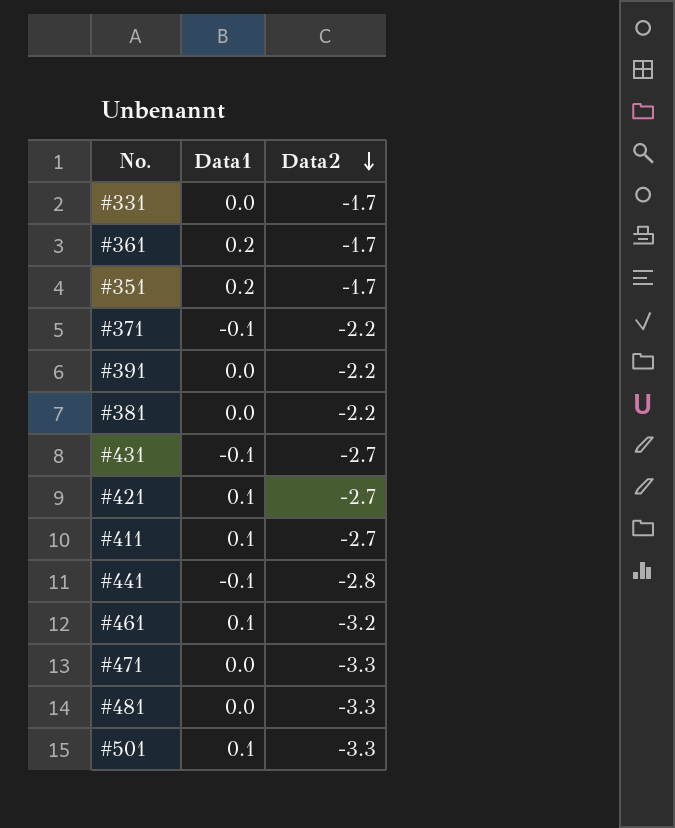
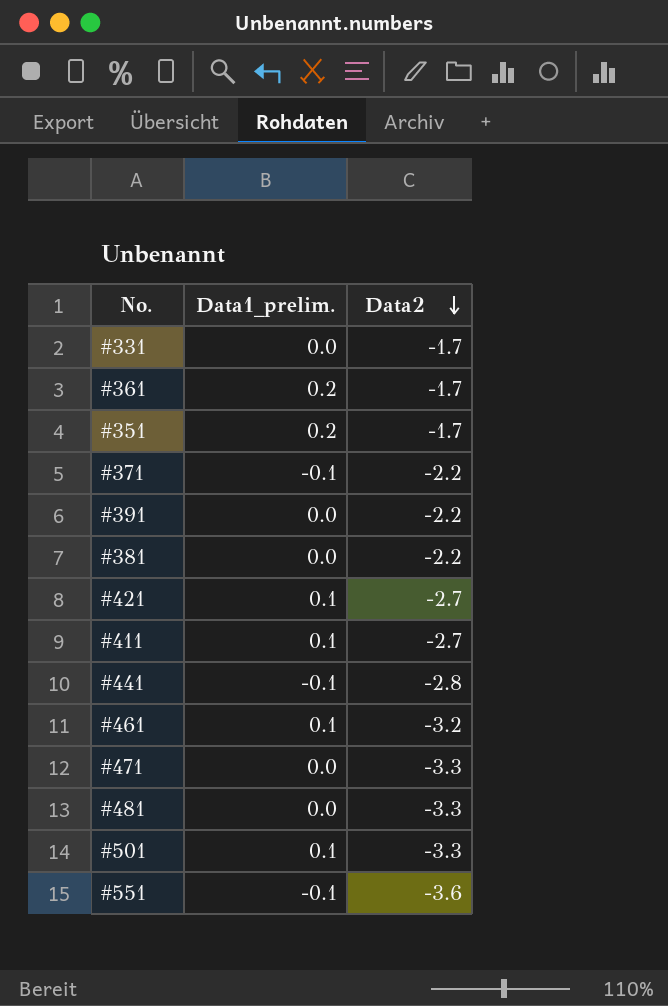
column name: Data1 -> Data1_prelim.
row #431: -0.1 | -2.7 -> none
row #551: none -> -0.1 | -3.6

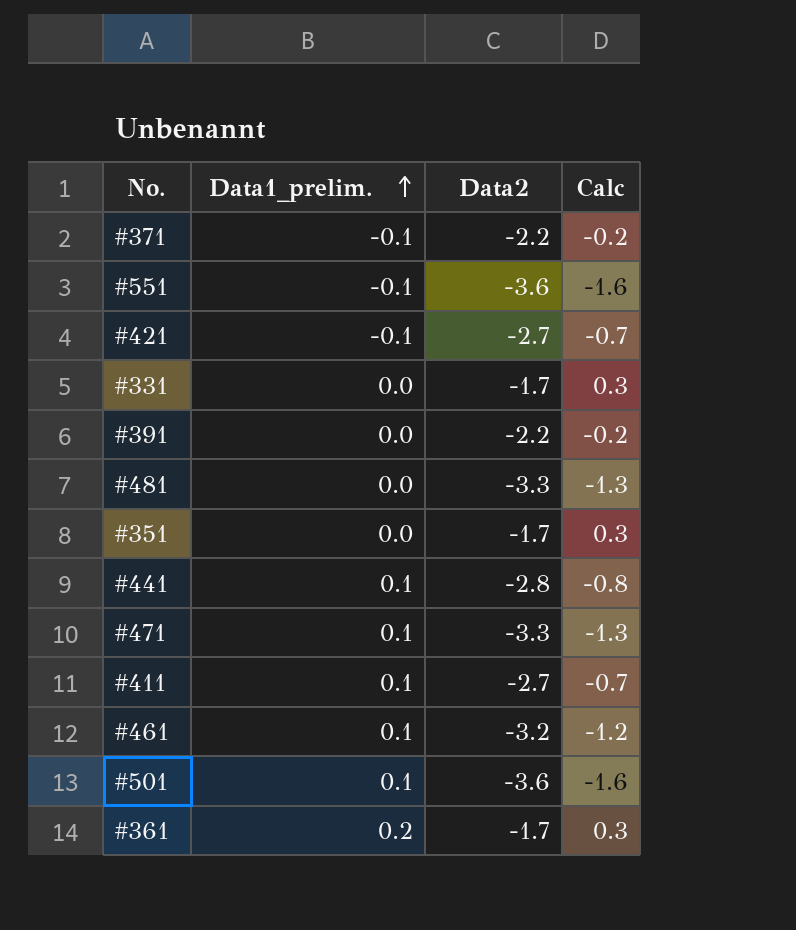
row order: Data2 descending -> Data1_prelim. ascending
column Calc | formula: none -> [Data2] + 2
row #381: 0.0 | -2.2 -> none
#421 | Data1_prelim.: 0.1 -> -0.1
#351 | Data1_prelim.: 0.2 -> 0.0
#441 | Data1_prelim.: -0.1 -> 0.1
#471 | Data1_prelim.: 0.0 -> 0.1
#501 | Data2: -3.3 -> -3.6

